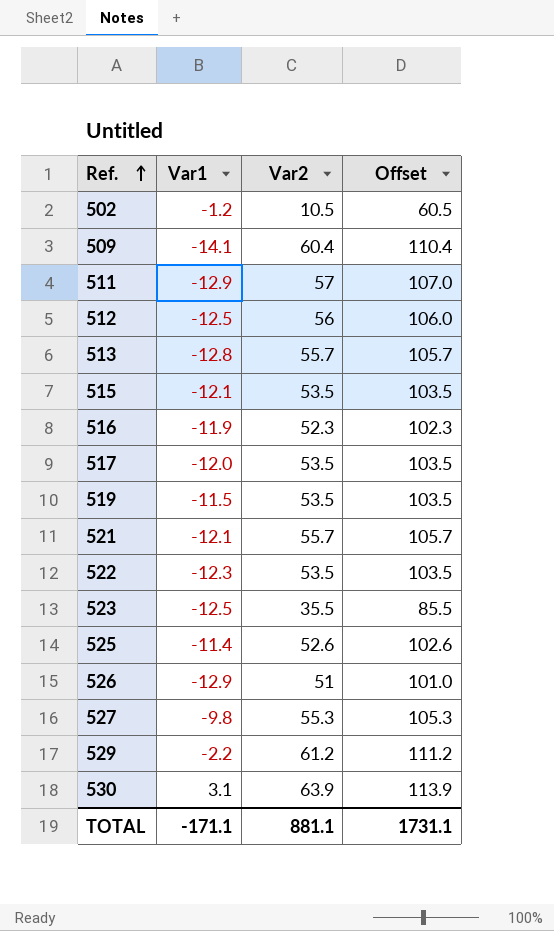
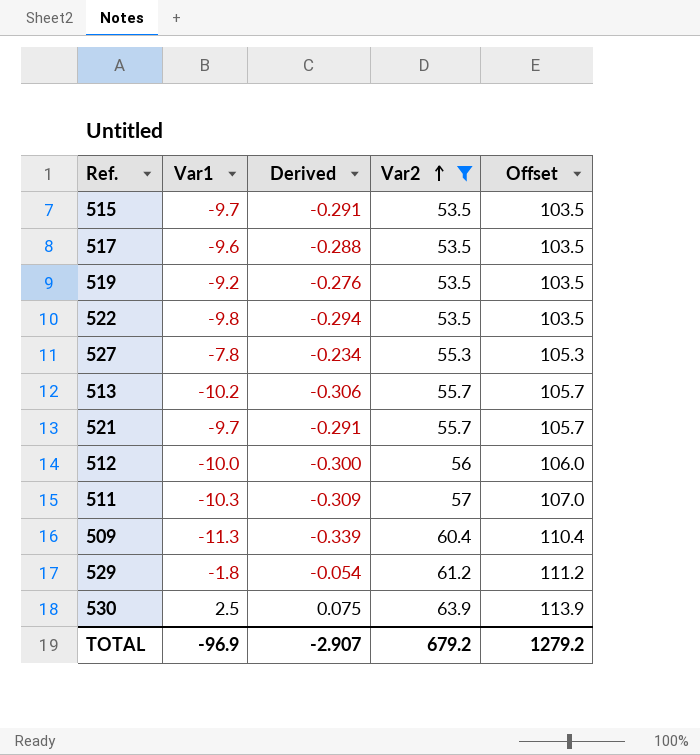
filter: none -> Var2 >= 53.5
row order: Ref. ascending -> Var2 ascending
column Derived | formula: none -> [Var1] * 0.03
515 | Var1: -12.1 -> -9.7
517 | Var1: -12.0 -> -9.6
519 | Var1: -11.5 -> -9.2
522 | Var1: -12.3 -> -9.8
527 | Var1: -9.8 -> -7.8
513 | Var1: -12.8 -> -10.2
521 | Var1: -12.1 -> -9.7
512 | Var1: -12.5 -> -10.0
511 | Var1: -12.9 -> -10.3
509 | Var1: -14.1 -> -11.3
529 | Var1: -2.2 -> -1.8
530 | Var1: 3.1 -> 2.5
TOTAL | Var1: -171.1 -> -96.9
TOTAL | Var2: 881.1 -> 679.2
TOTAL | Offset: 1731.1 -> 1279.2

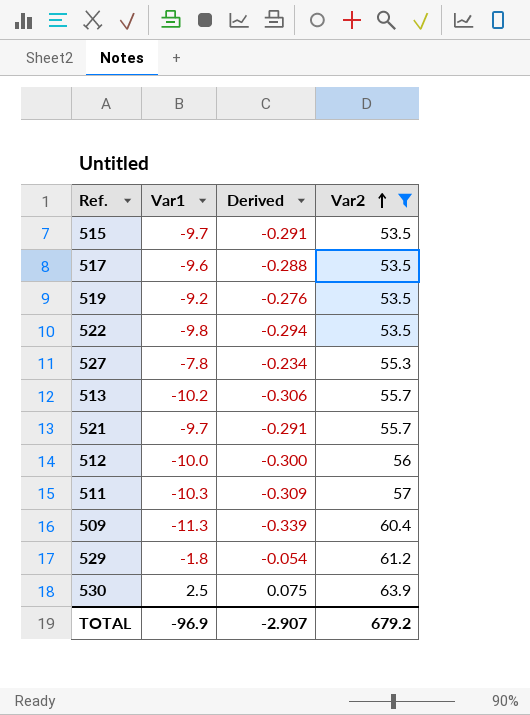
column Offset | formula: [Var2] + 50 -> none

